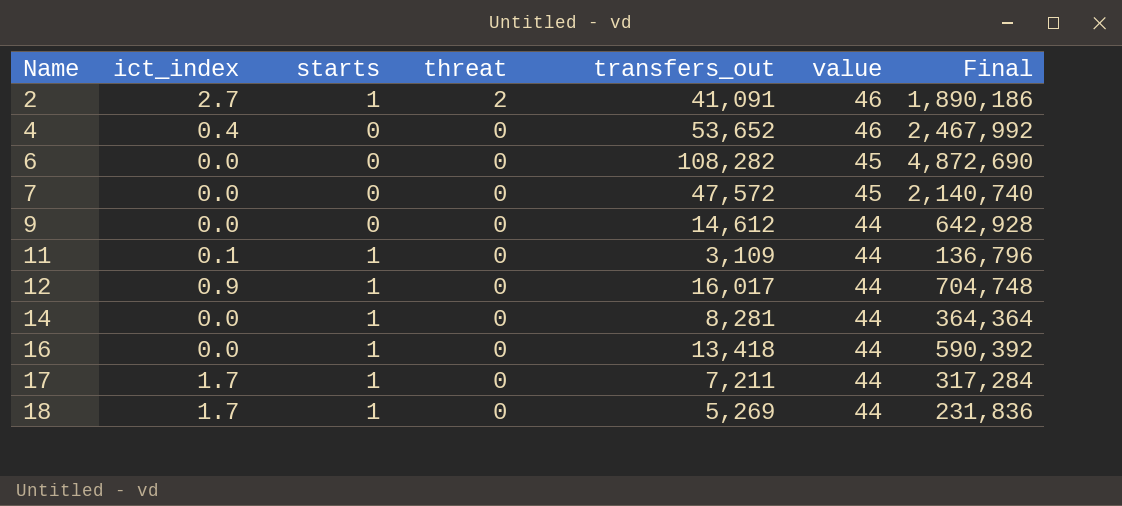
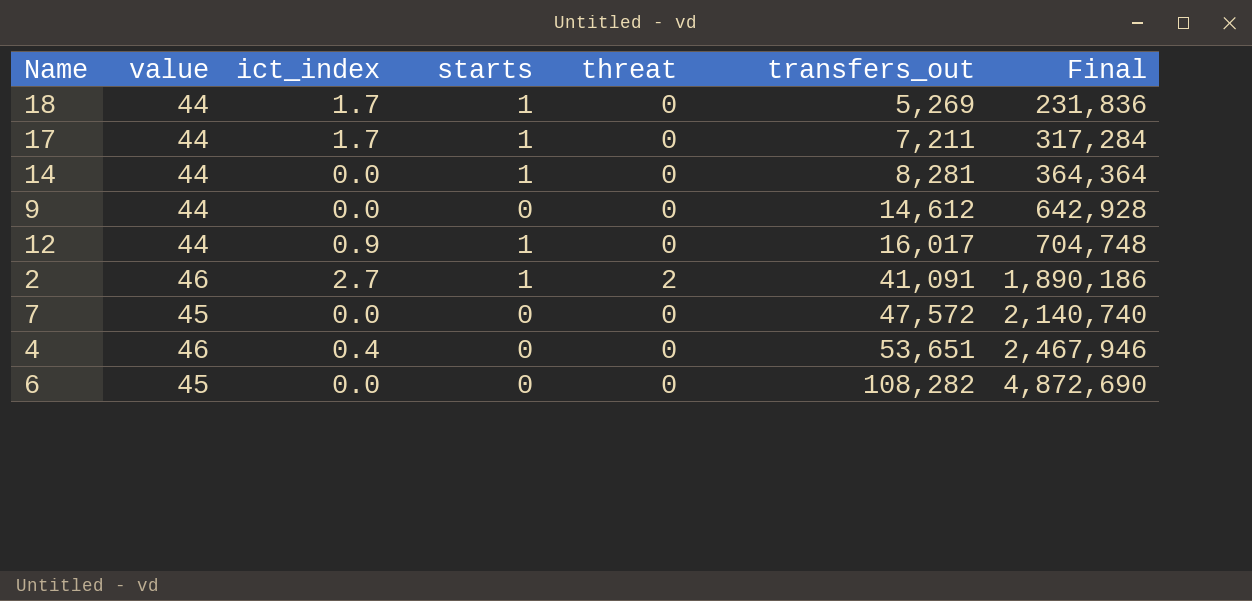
row order: Name ascending -> transfers_out ascending
column value | position: 6 -> 2
row 11: 0.1 | 1 | 0 | 3,109 | 44 | 136,796 -> none
row 16: 0.0 | 1 | 0 | 13,418 | 44 | 590,392 -> none
4 | transfers_out: 53,652 -> 53,651
4 | Final: 2,467,992 -> 2,467,946

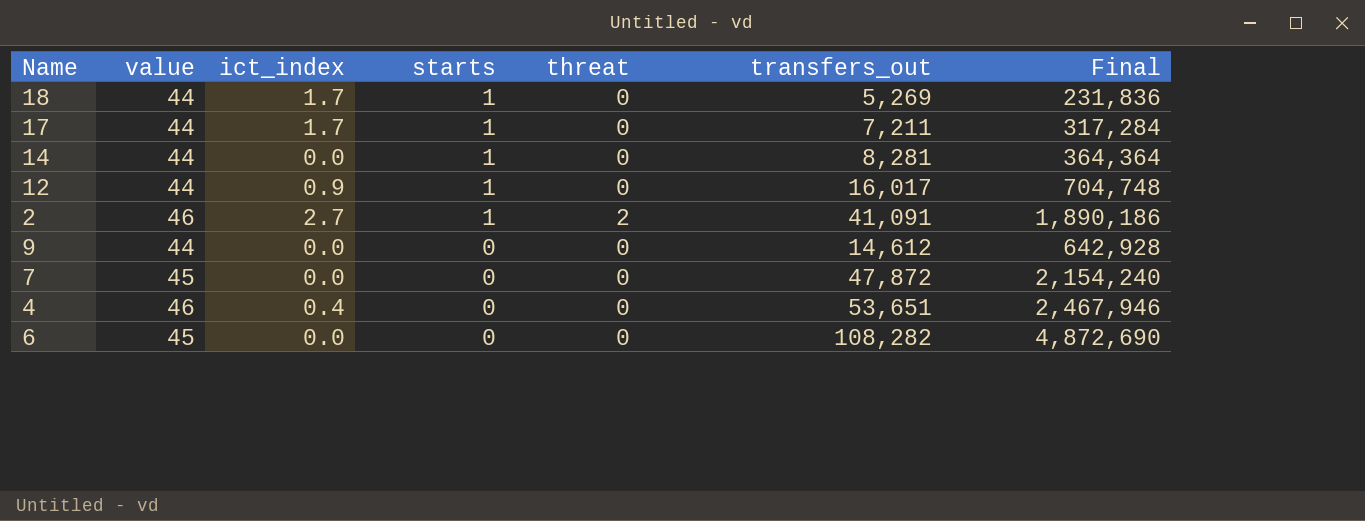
row order: transfers_out ascending -> starts descending
7 | transfers_out: 47,572 -> 47,872
7 | Final: 2,140,740 -> 2,154,240

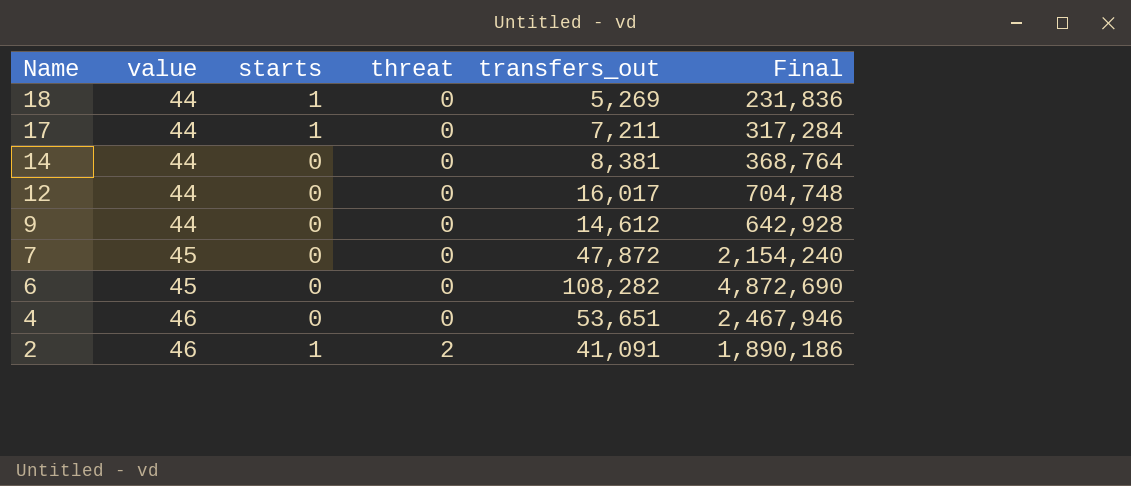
row order: starts descending -> Name descending
column ict_index | position: 3 -> none
14 | starts: 1 -> 0
14 | transfers_out: 8,281 -> 8,381
14 | Final: 364,364 -> 368,764
12 | starts: 1 -> 0

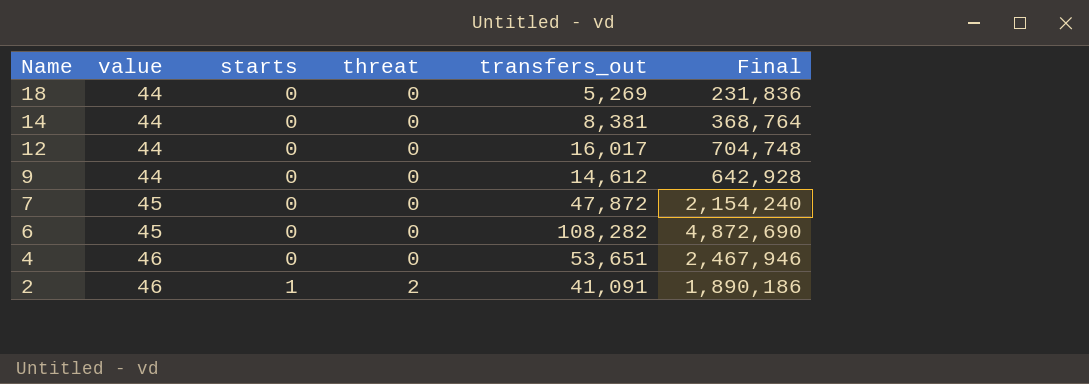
row 17: 44 | 1 | 0 | 7,211 | 317,284 -> none
18 | starts: 1 -> 0

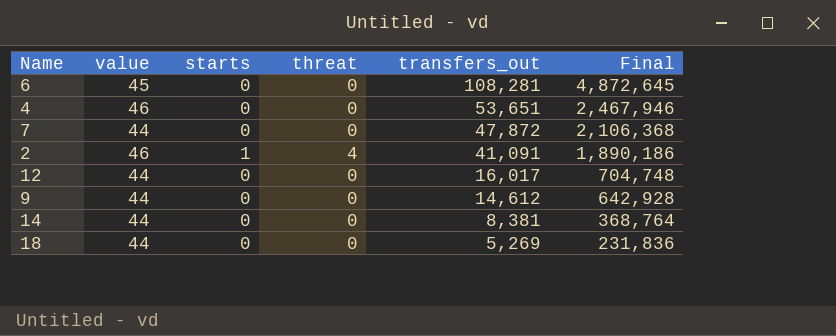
row order: Name descending -> transfers_out descending
6 | transfers_out: 108,282 -> 108,281
6 | Final: 4,872,690 -> 4,872,645
7 | value: 45 -> 44
7 | Final: 2,154,240 -> 2,106,368
2 | threat: 2 -> 4

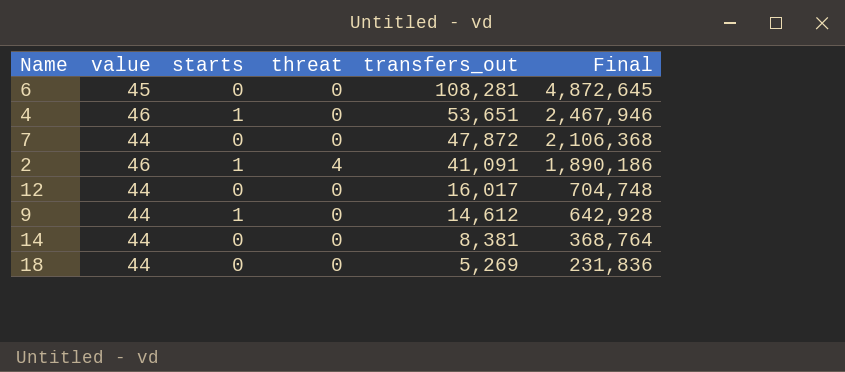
4 | starts: 0 -> 1
9 | starts: 0 -> 1

